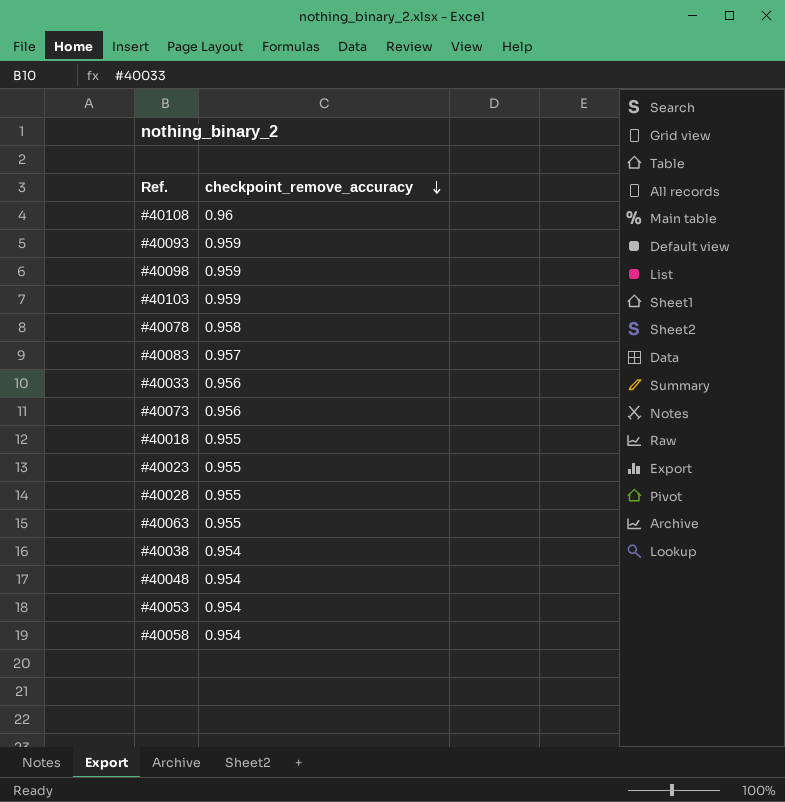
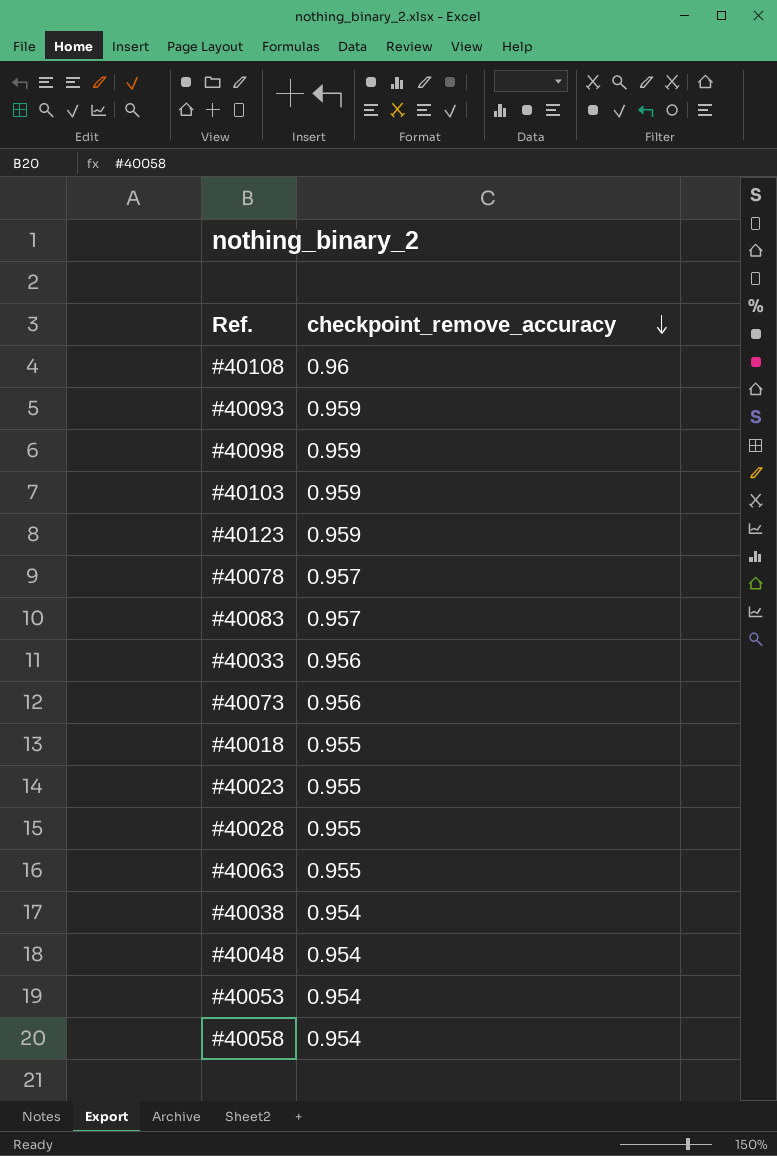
row #40123: none -> 0.959
#40078 | checkpoint_remove_accuracy: 0.958 -> 0.957

